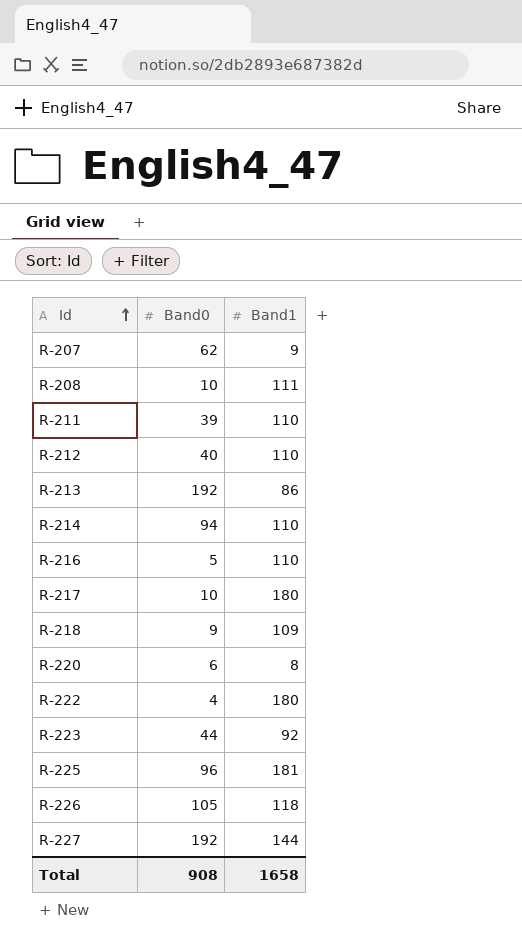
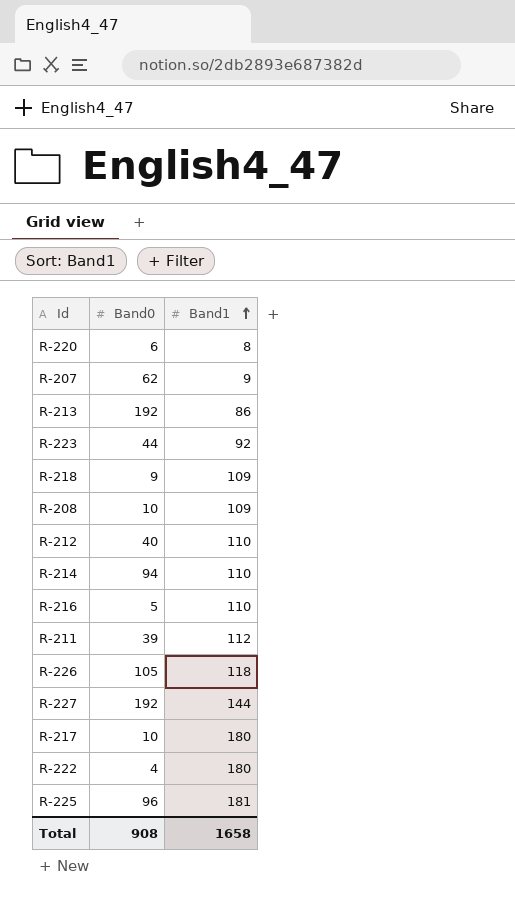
row order: Id ascending -> Band1 ascending
R-208 | Band1: 111 -> 109
R-211 | Band1: 110 -> 112

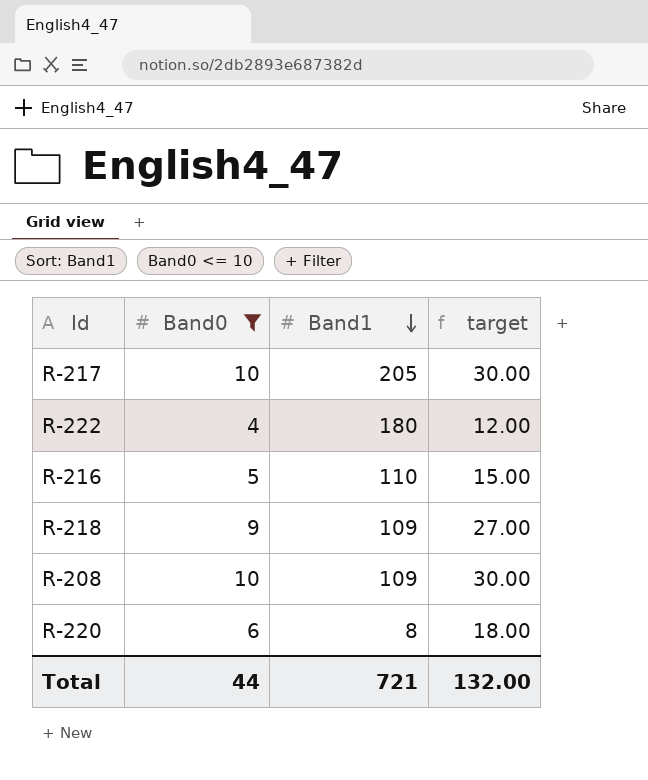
filter: none -> Band0 <= 10
row order: Band1 ascending -> Band1 descending
column target | formula: none -> [Band0] * 3
R-217 | Band1: 180 -> 205
Total | Band0: 908 -> 44
Total | Band1: 1658 -> 721

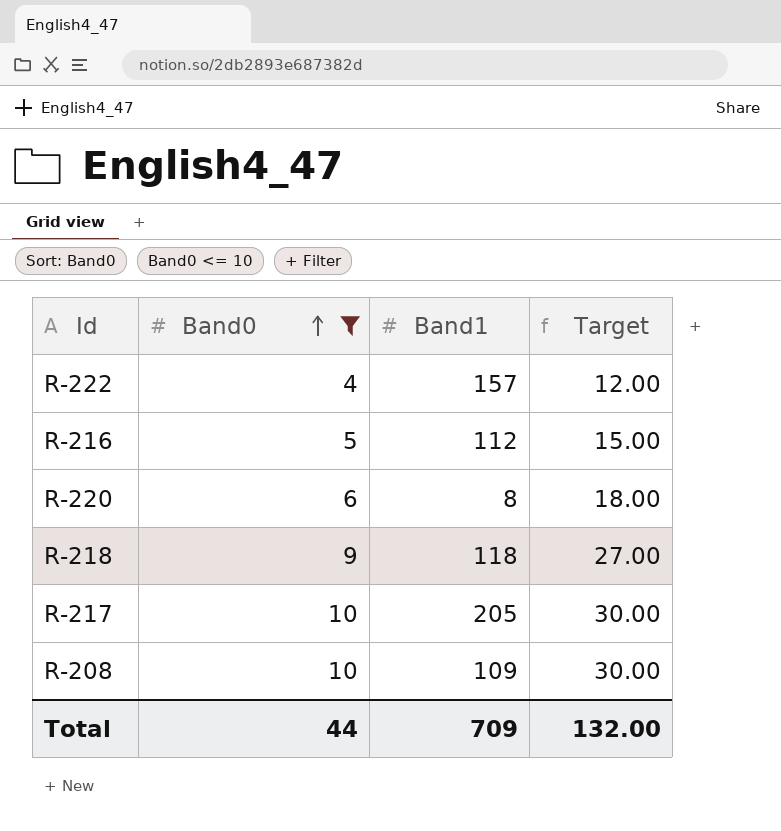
row order: Band1 descending -> Band0 ascending
column name: target -> Target
R-222 | Band1: 180 -> 157
R-216 | Band1: 110 -> 112
R-218 | Band1: 109 -> 118
Total | Band1: 721 -> 709

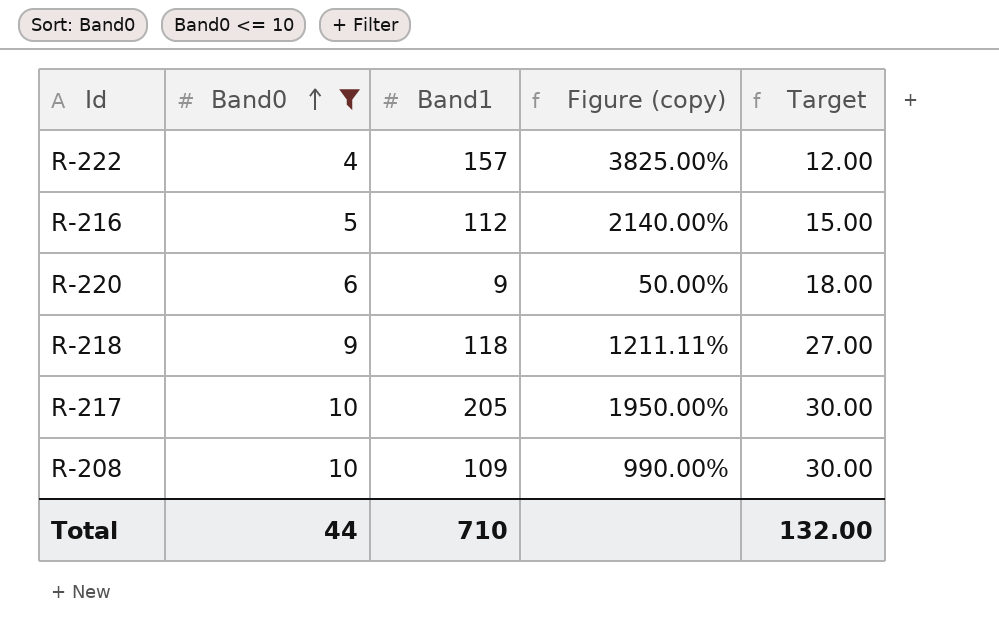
column Figure (copy) | formula: none -> ([Band1] - [Band0]) / [Band0]
R-220 | Band1: 8 -> 9
Total | Band1: 709 -> 710

